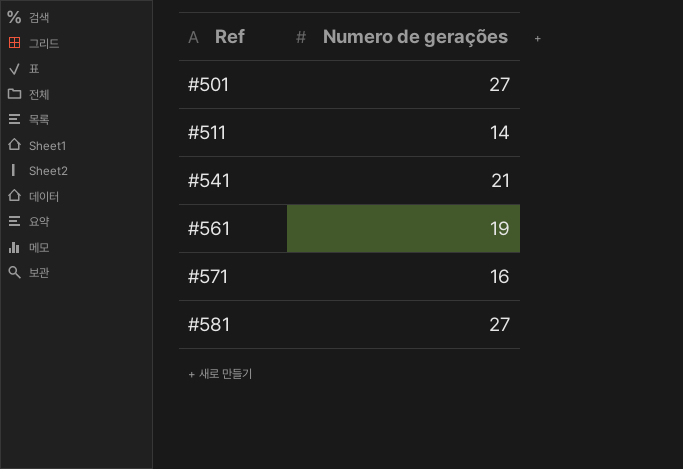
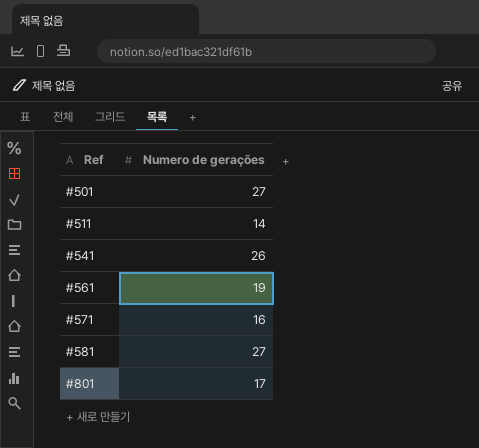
#541 | Numero de gerações: 21 -> 26
row #801: none -> 17

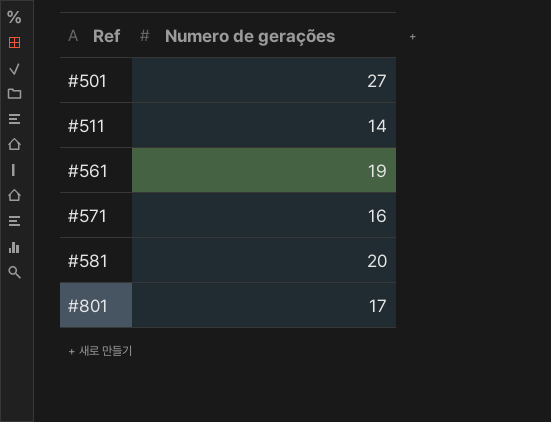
row #541: 26 -> none
#581 | Numero de gerações: 27 -> 20

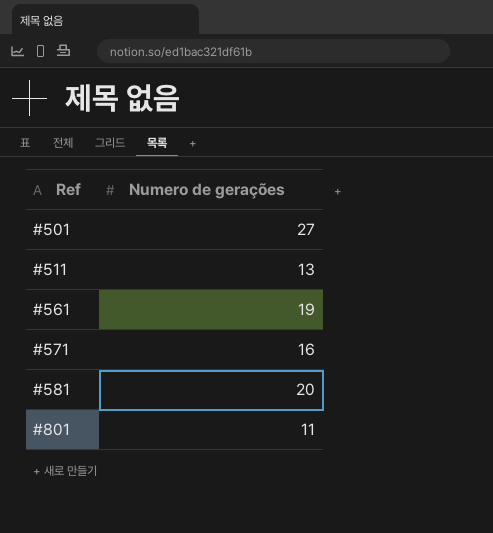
#511 | Numero de gerações: 14 -> 13
#801 | Numero de gerações: 17 -> 11

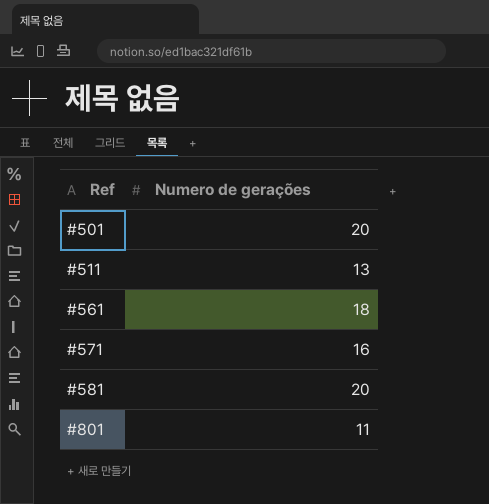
#501 | Numero de gerações: 27 -> 20
#561 | Numero de gerações: 19 -> 18

